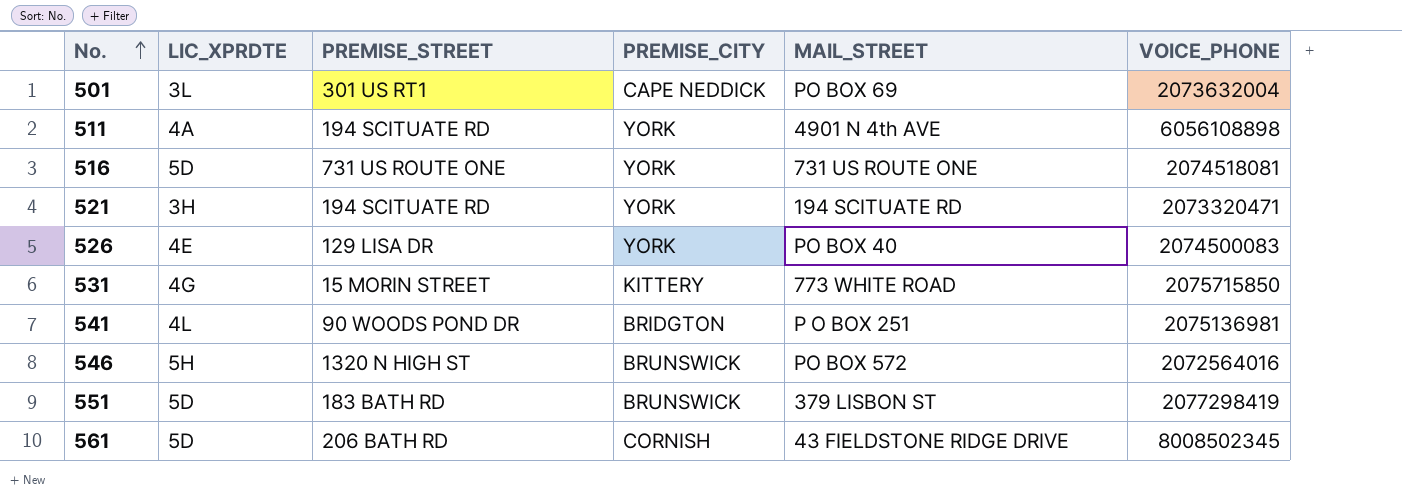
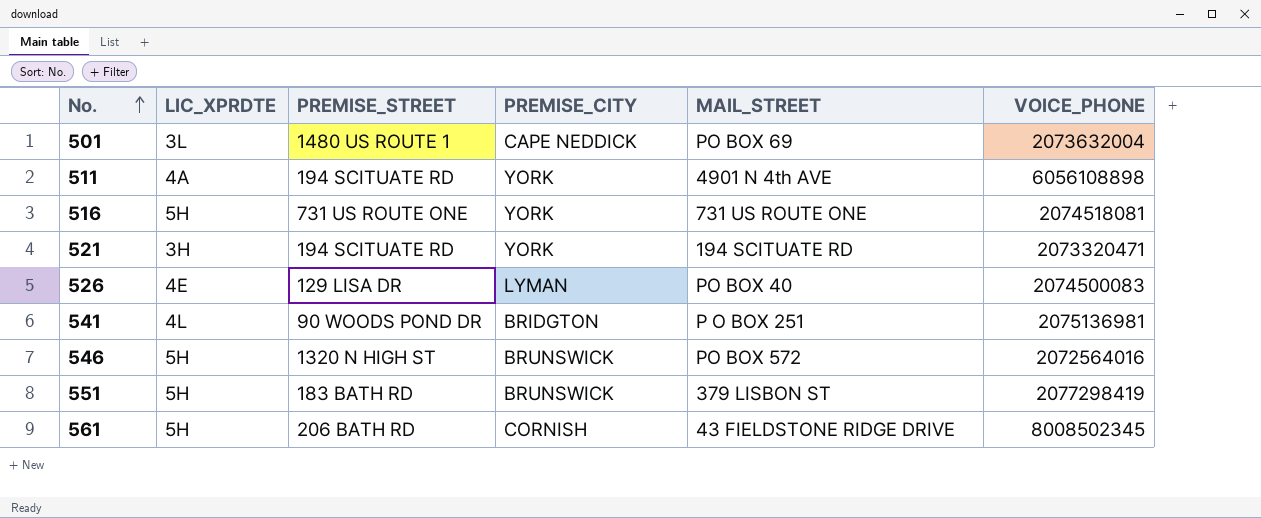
row 531: 4G | 15 MORIN STREET | KITTERY | 773 WHITE ROAD | 2075715850 -> none
501 | PREMISE_STREET: 301 US RT1 -> 1480 US ROUTE 1
516 | LIC_XPRDTE: 5D -> 5H
526 | PREMISE_CITY: YORK -> LYMAN
551 | LIC_XPRDTE: 5D -> 5H
561 | LIC_XPRDTE: 5D -> 5H

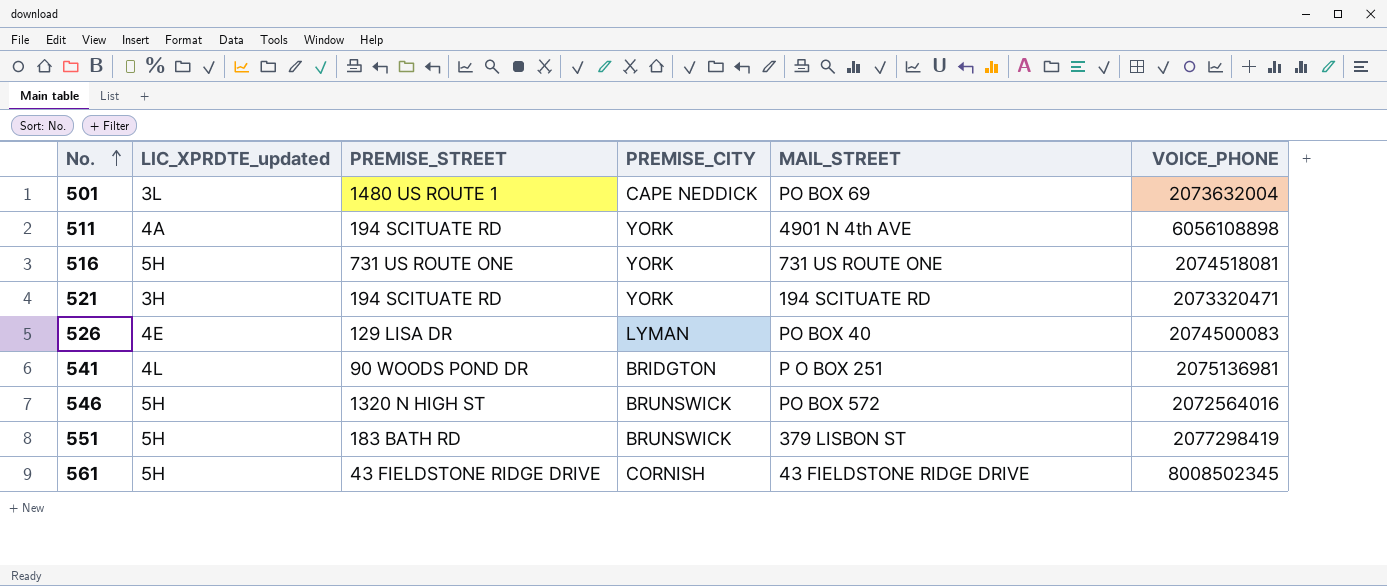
column name: LIC_XPRDTE -> LIC_XPRDTE_updated
561 | PREMISE_STREET: 206 BATH RD -> 43 FIELDSTONE RIDGE DRIVE

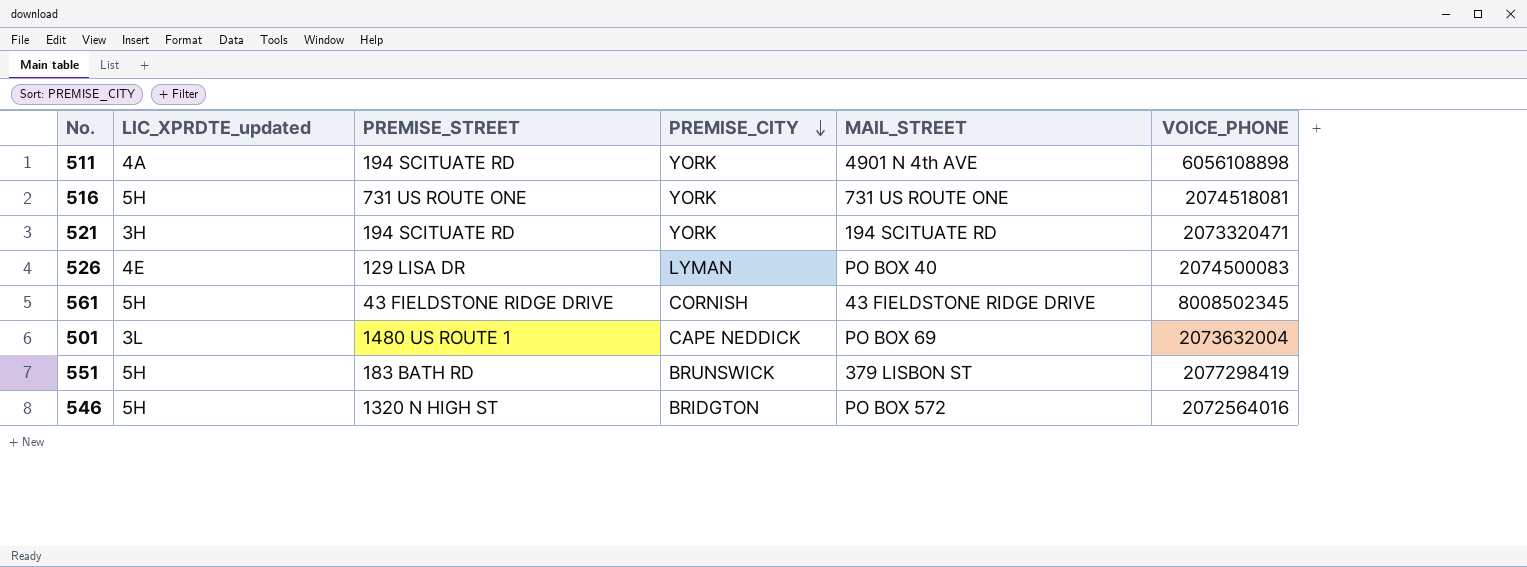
row order: No. ascending -> PREMISE_CITY descending
row 541: 4L | 90 WOODS POND DR | BRIDGTON | P O BOX 251 | 2075136981 -> none
546 | PREMISE_CITY: BRUNSWICK -> BRIDGTON

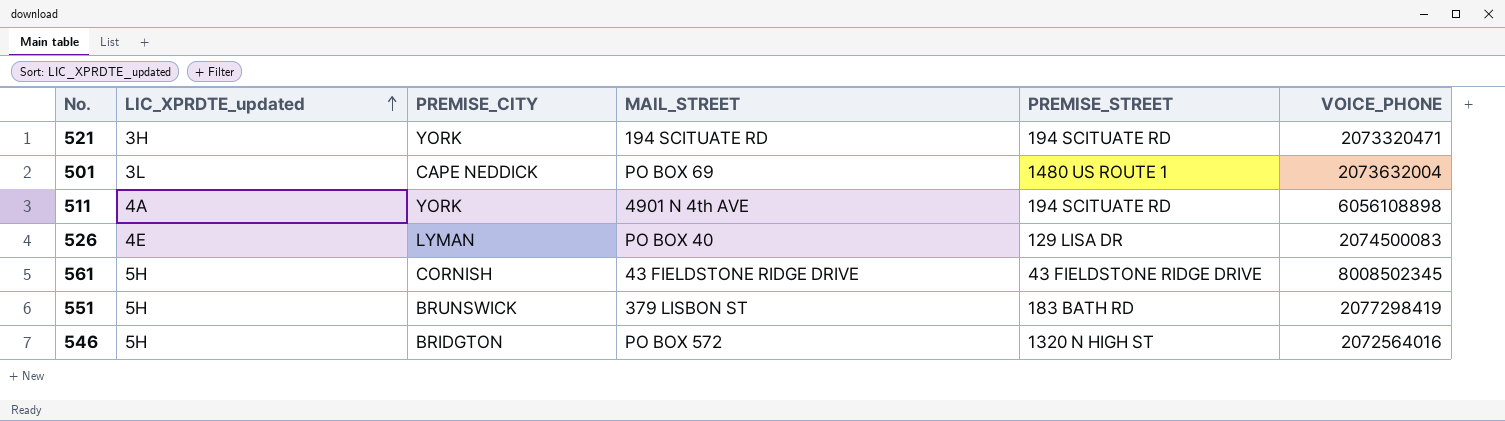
row order: PREMISE_CITY descending -> LIC_XPRDTE_updated ascending
column PREMISE_STREET | position: 3 -> 5
row 516: 5H | 731 US ROUTE ONE | YORK | 731 US ROUTE ONE | 2074518081 -> none

